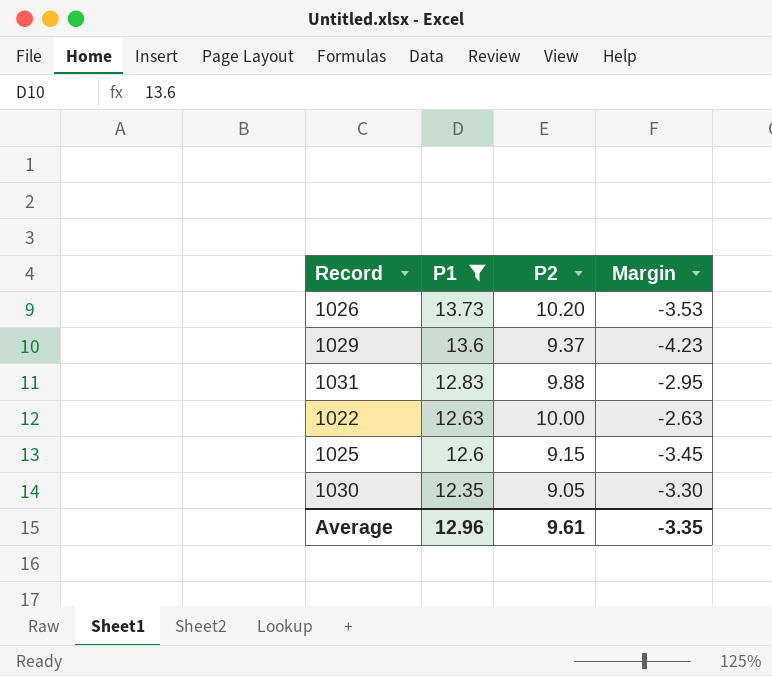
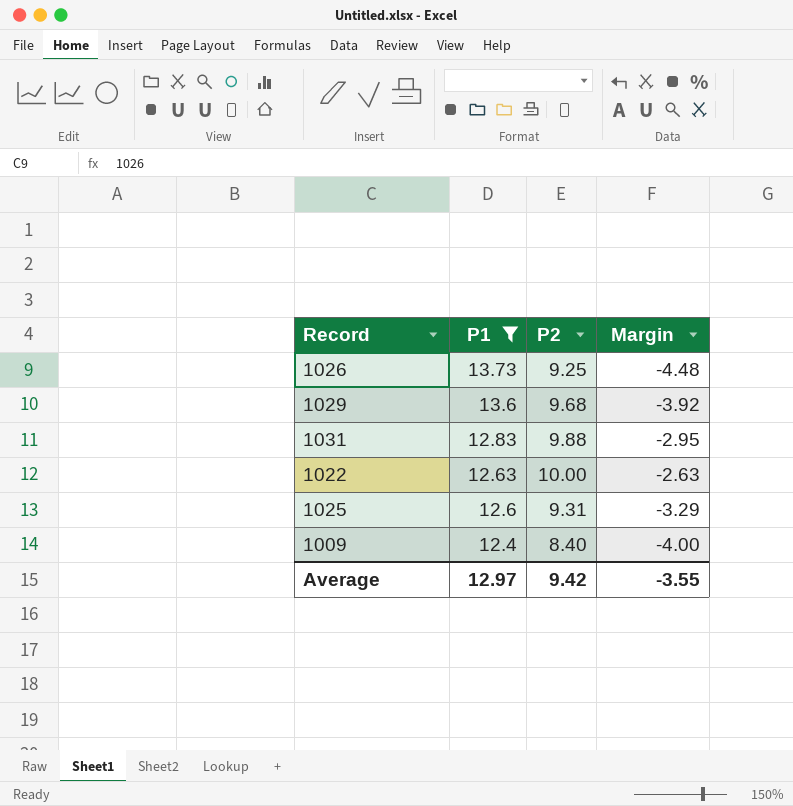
row 1030: 12.35 | 9.05 | -3.30 -> none
1026 | P2: 10.20 -> 9.25
1026 | Margin: -3.53 -> -4.48
1029 | P2: 9.37 -> 9.68
1029 | Margin: -4.23 -> -3.92
1025 | P2: 9.15 -> 9.31
1025 | Margin: -3.45 -> -3.29
row 1009: none -> 12.4 | 8.40 | -4.00
Average | P1: 12.96 -> 12.97
Average | P2: 9.61 -> 9.42
Average | Margin: -3.35 -> -3.55

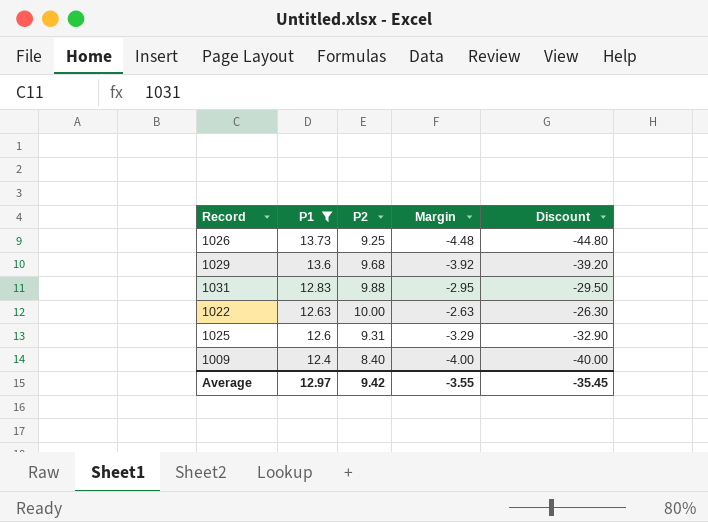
column Discount | formula: none -> [Margin] * 10

